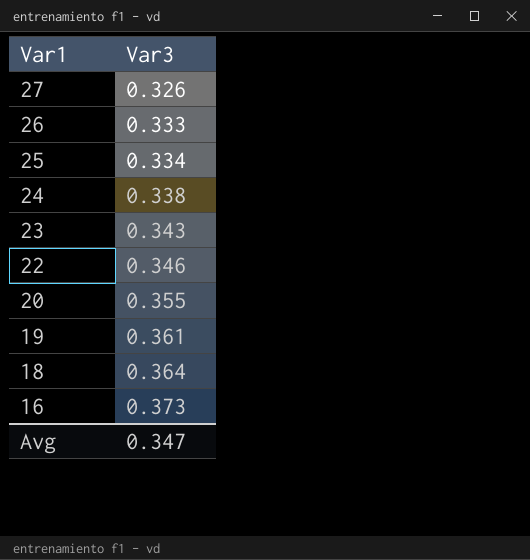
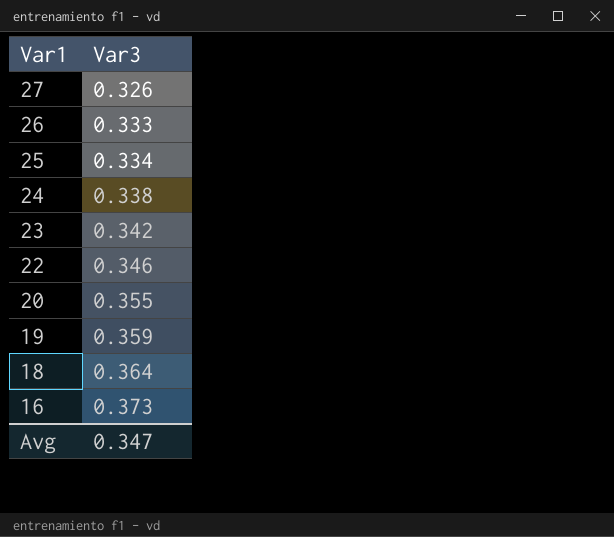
23 | Var3: 0.343 -> 0.342
19 | Var3: 0.361 -> 0.359

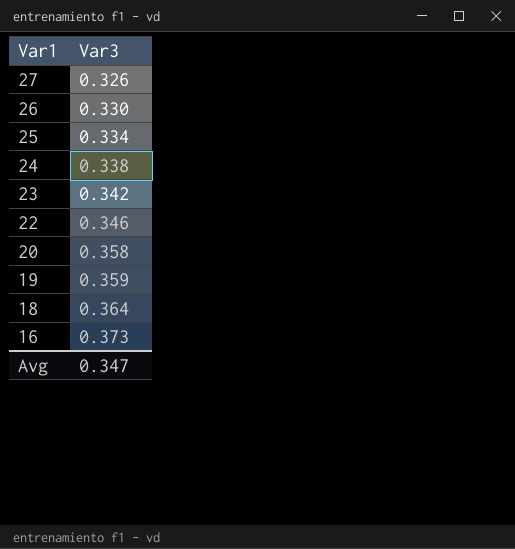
26 | Var3: 0.333 -> 0.330
20 | Var3: 0.355 -> 0.358

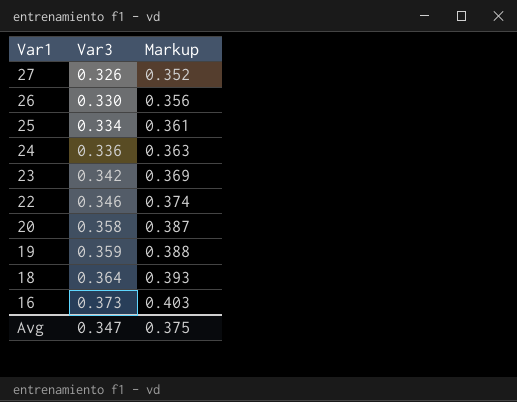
column Markup | formula: none -> [Var3] * 1.08
24 | Var3: 0.338 -> 0.336

